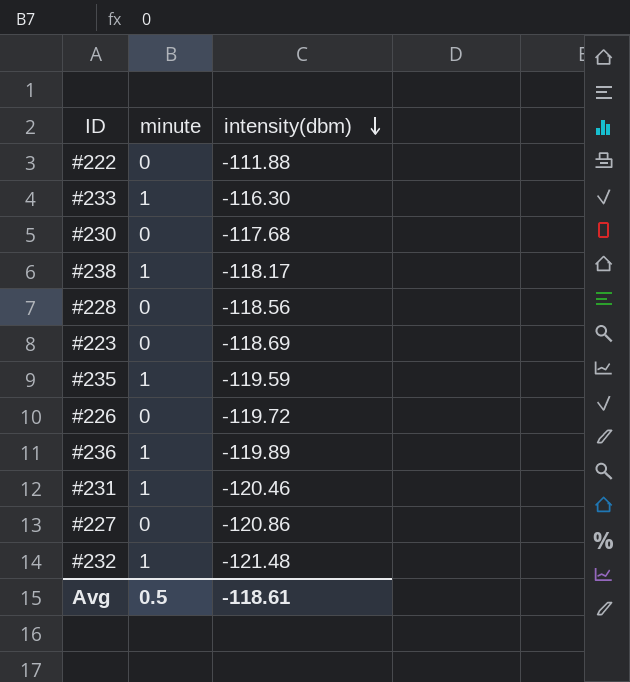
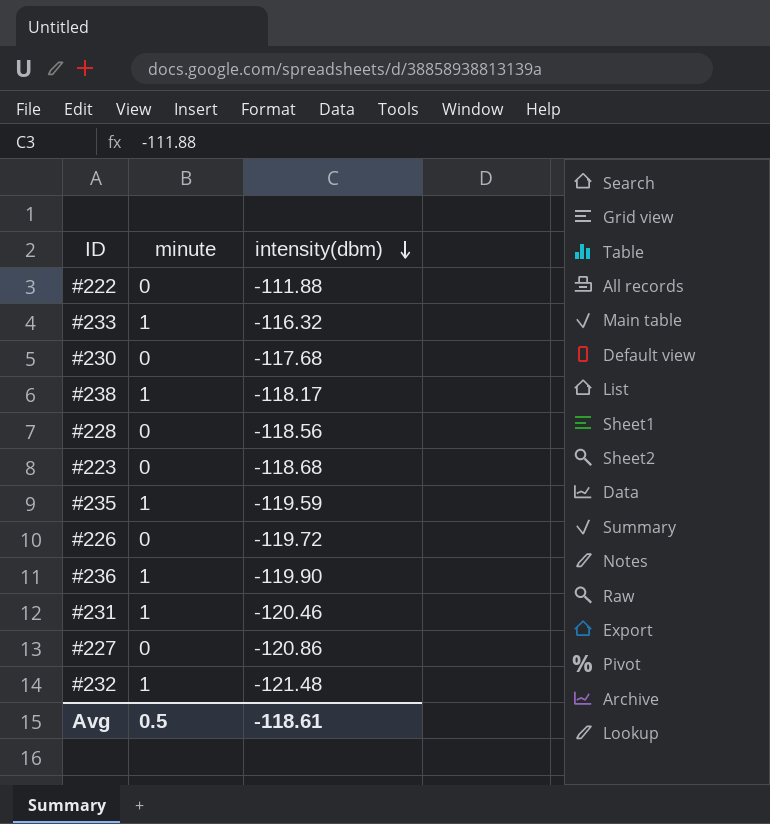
#233 | intensity(dbm): -116.30 -> -116.32
#223 | intensity(dbm): -118.69 -> -118.68
#236 | intensity(dbm): -119.89 -> -119.90

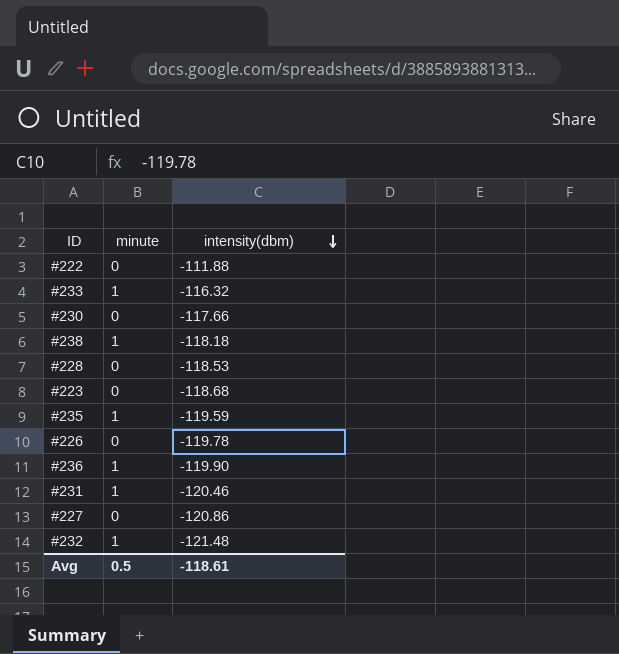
#230 | intensity(dbm): -117.68 -> -117.66
#238 | intensity(dbm): -118.17 -> -118.18
#228 | intensity(dbm): -118.56 -> -118.53
#226 | intensity(dbm): -119.72 -> -119.78

